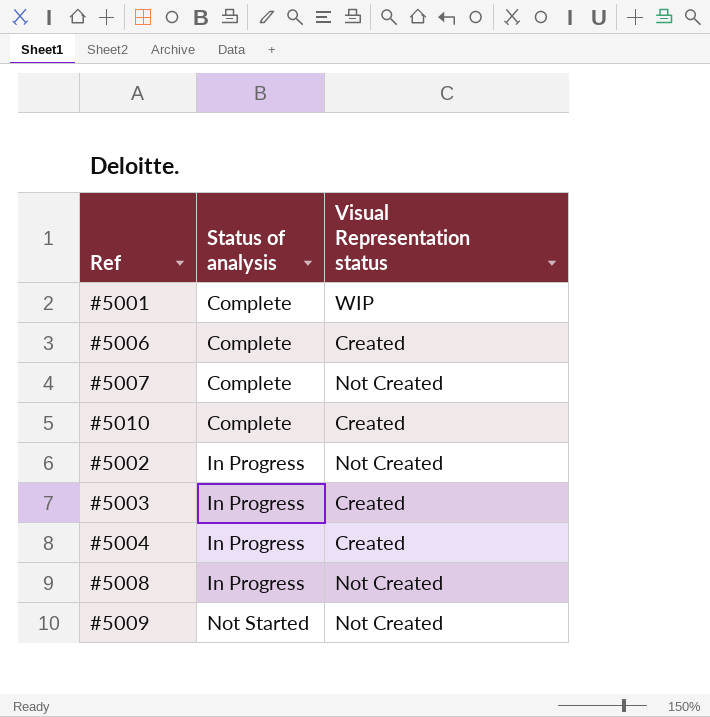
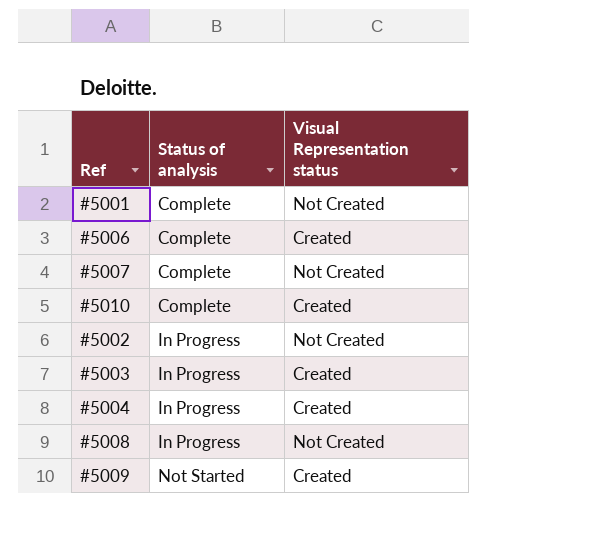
#5001 | Visual Representation status: WIP -> Not Created
#5009 | Visual Representation status: Not Created -> Created

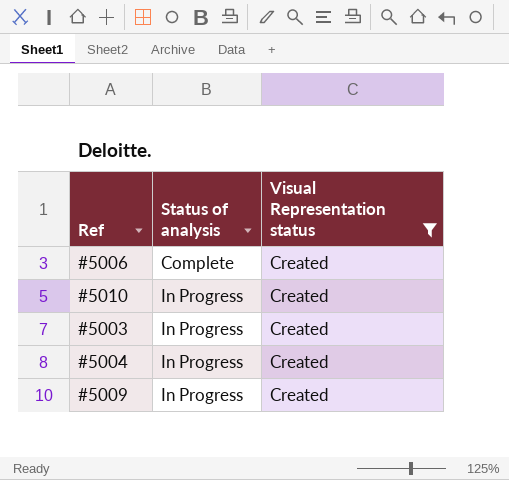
filter: none -> Visual Representation status = Created
#5010 | Status of analysis: Complete -> In Progress
#5009 | Status of analysis: Not Started -> In Progress

